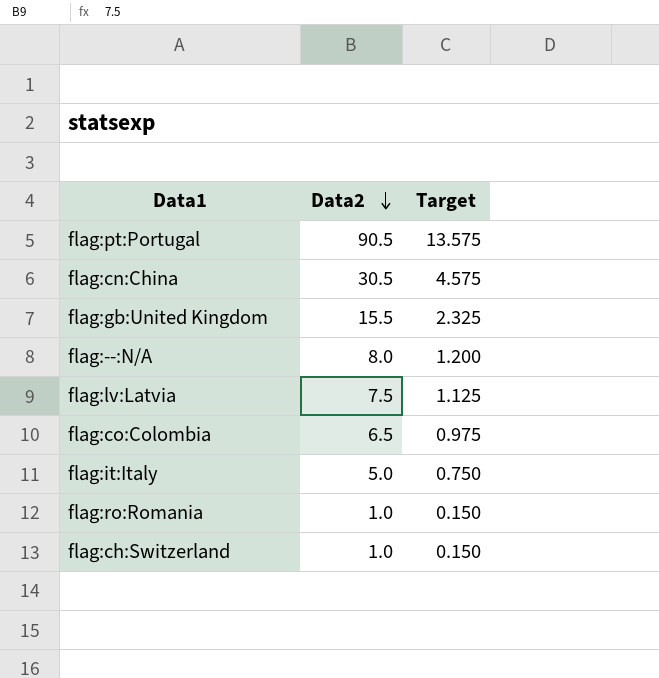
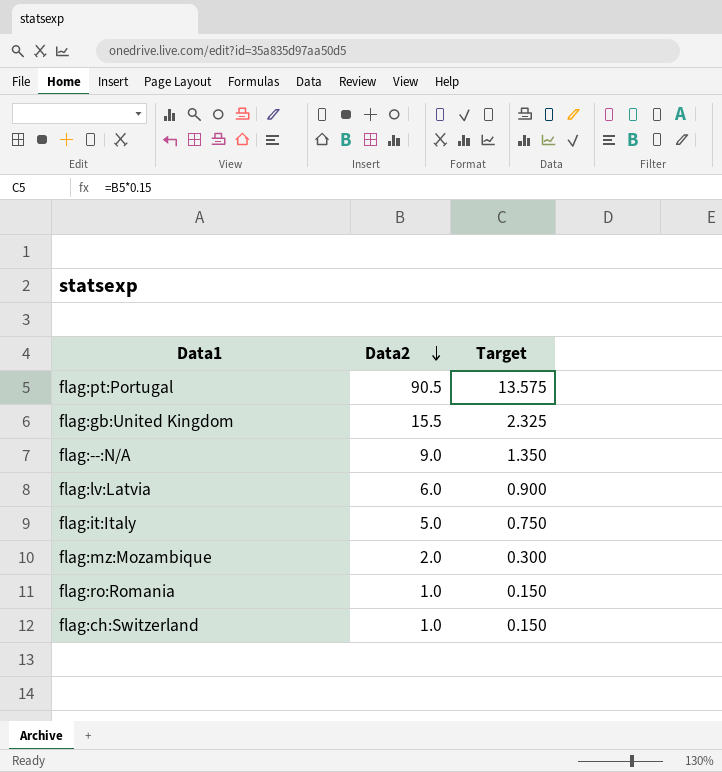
row flag:cn:China: 30.5 | 4.575 -> none
row flag:co:Colombia: 6.5 | 0.975 -> none
flag:--:N/A | Data2: 8.0 -> 9.0
flag:--:N/A | Target: 1.200 -> 1.350
flag:lv:Latvia | Data2: 7.5 -> 6.0
flag:lv:Latvia | Target: 1.125 -> 0.900
row flag:mz:Mozambique: none -> 2.0 | 0.300

